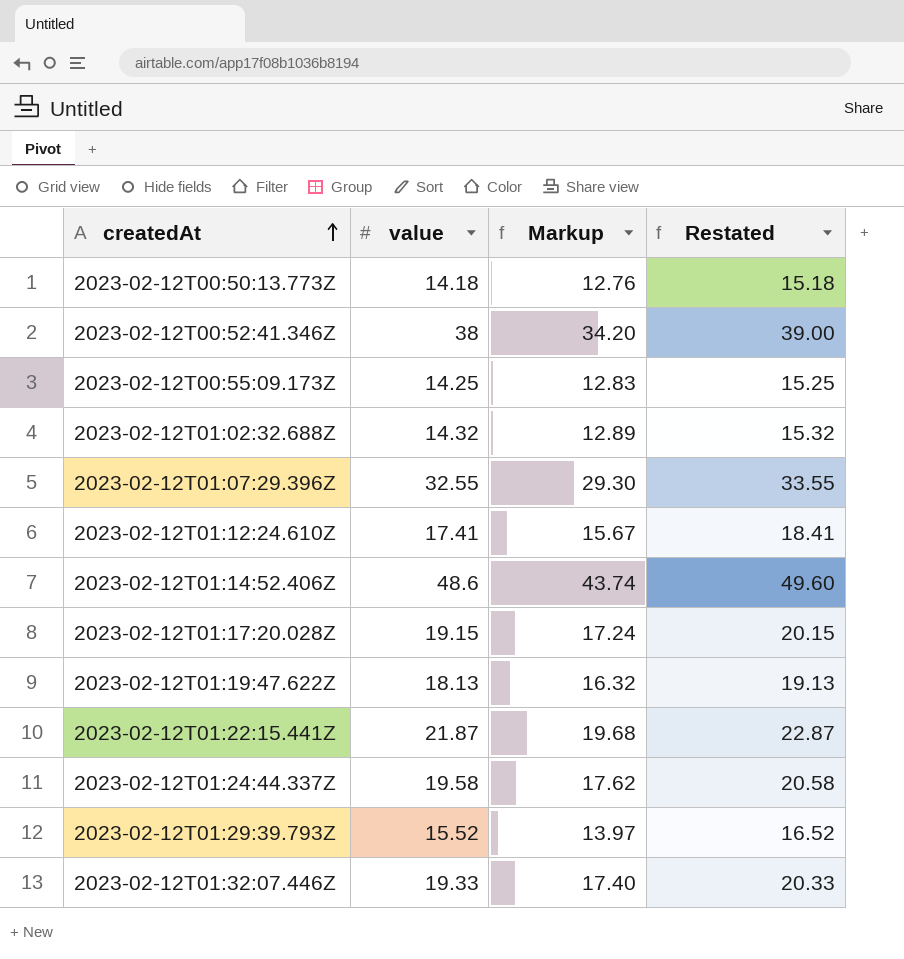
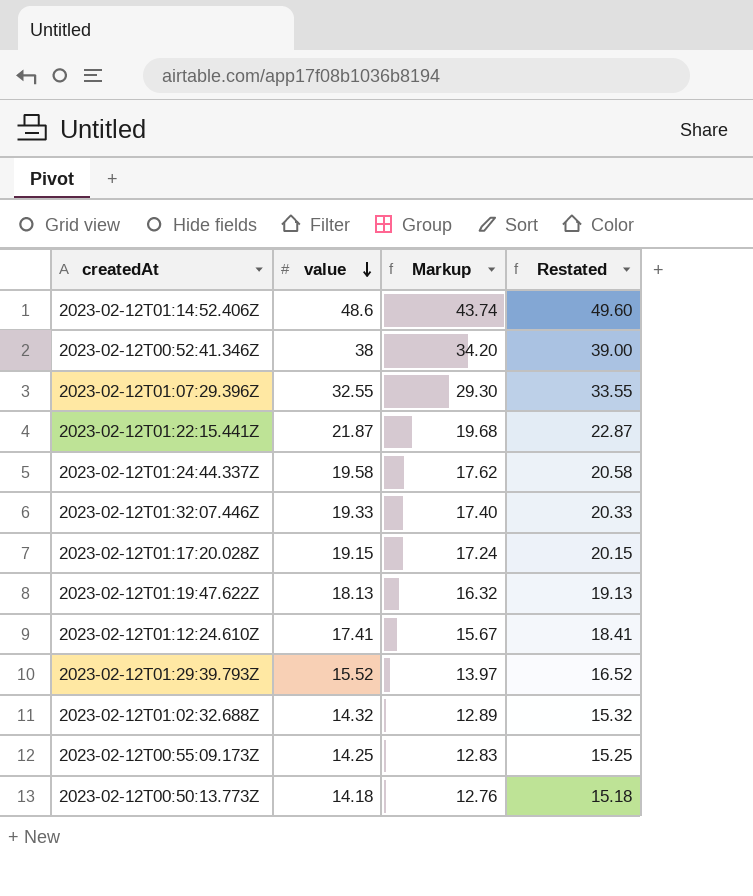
row order: createdAt ascending -> value descending

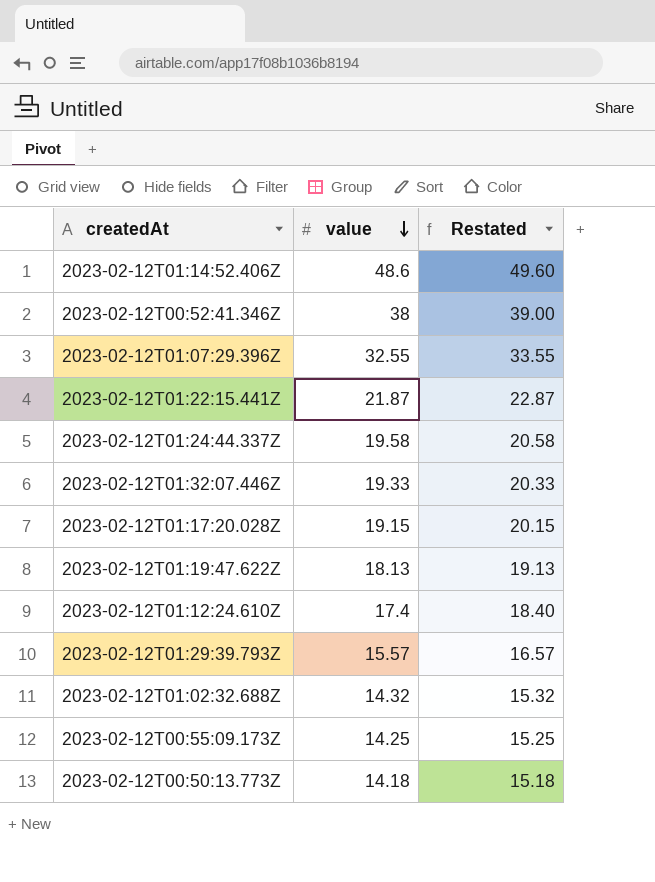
column Markup | formula: [value] * 0.9 -> none
2023-02-12T01:12:24.610Z | value: 17.41 -> 17.4
2023-02-12T01:12:24.610Z | Restated: 18.41 -> 18.40
2023-02-12T01:29:39.793Z | value: 15.52 -> 15.57
2023-02-12T01:29:39.793Z | Restated: 16.52 -> 16.57

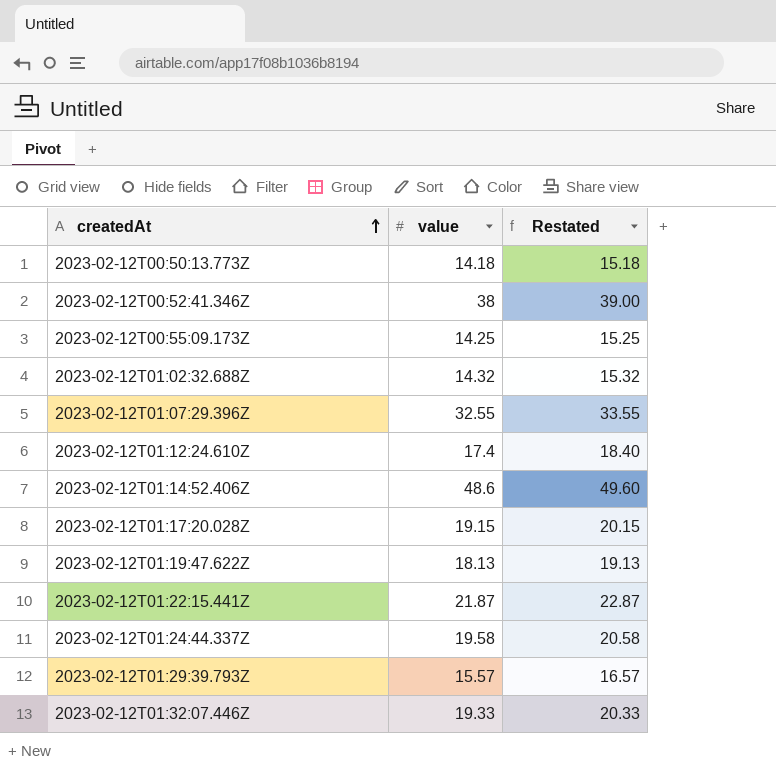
row order: value descending -> createdAt ascending

